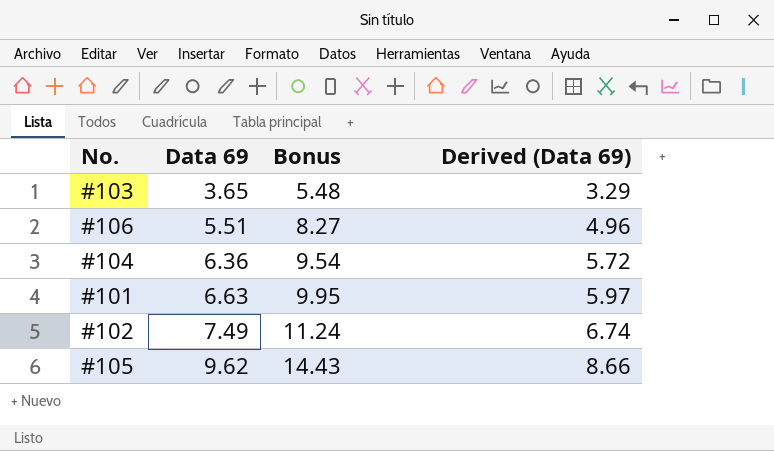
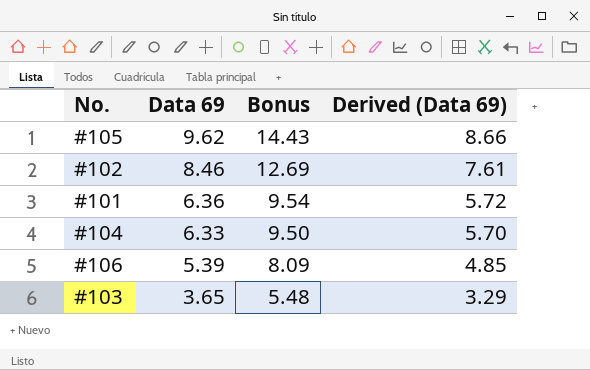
row order: Data 69 ascending -> Data 69 descending
#102 | Data 69: 7.49 -> 8.46
#102 | Bonus: 11.24 -> 12.69
#102 | Derived (Data 69): 6.74 -> 7.61
#101 | Data 69: 6.63 -> 6.36
#101 | Bonus: 9.95 -> 9.54
#101 | Derived (Data 69): 5.97 -> 5.72
#104 | Data 69: 6.36 -> 6.33
#104 | Bonus: 9.54 -> 9.50
#104 | Derived (Data 69): 5.72 -> 5.70
#106 | Data 69: 5.51 -> 5.39
#106 | Bonus: 8.27 -> 8.09
#106 | Derived (Data 69): 4.96 -> 4.85

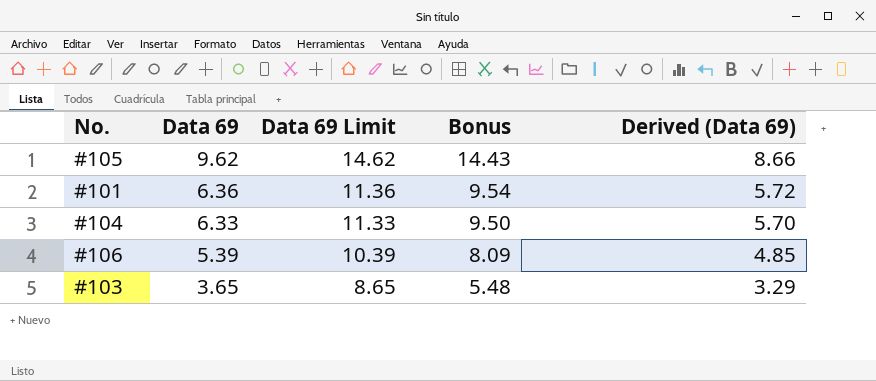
column Data 69 Limit | formula: none -> [Data 69] + 5
row #102: 8.46 | 12.69 | 7.61 -> none

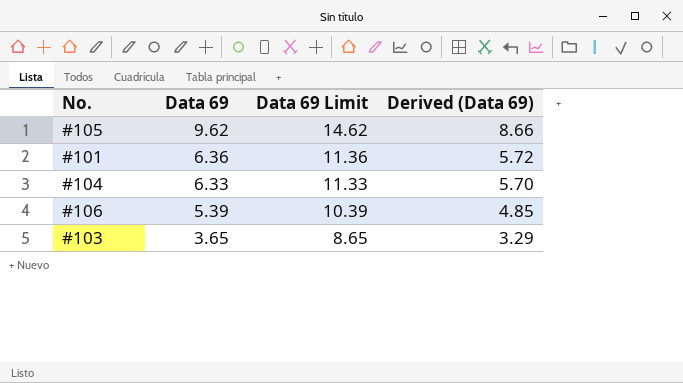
column Bonus | formula: [Data 69] * 1.5 -> none

